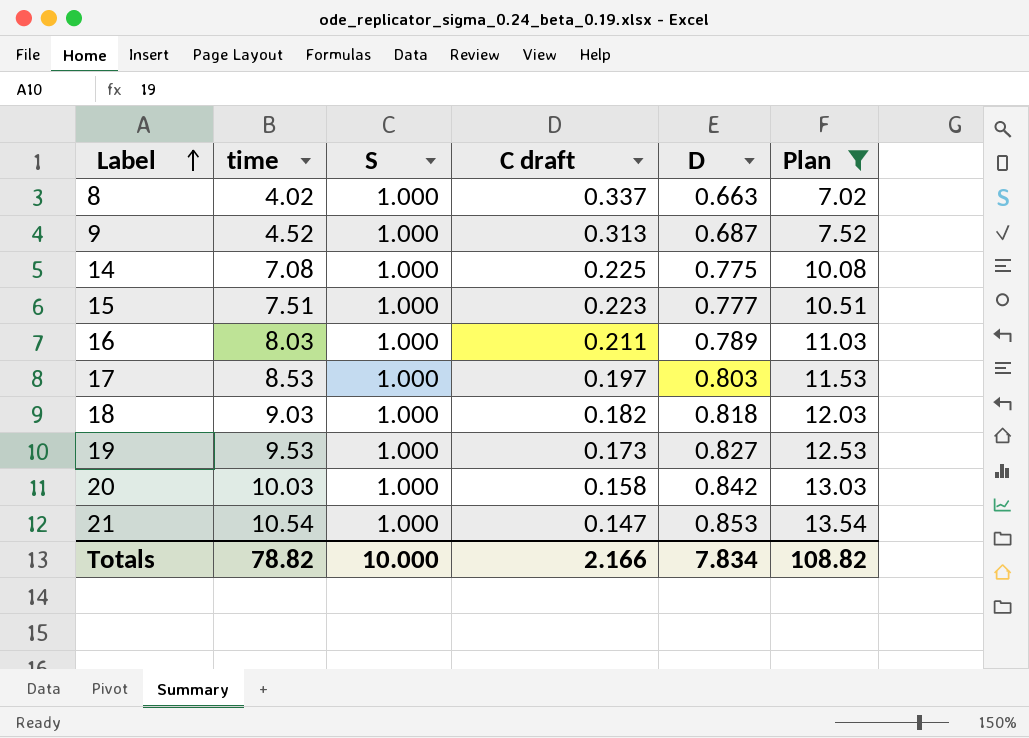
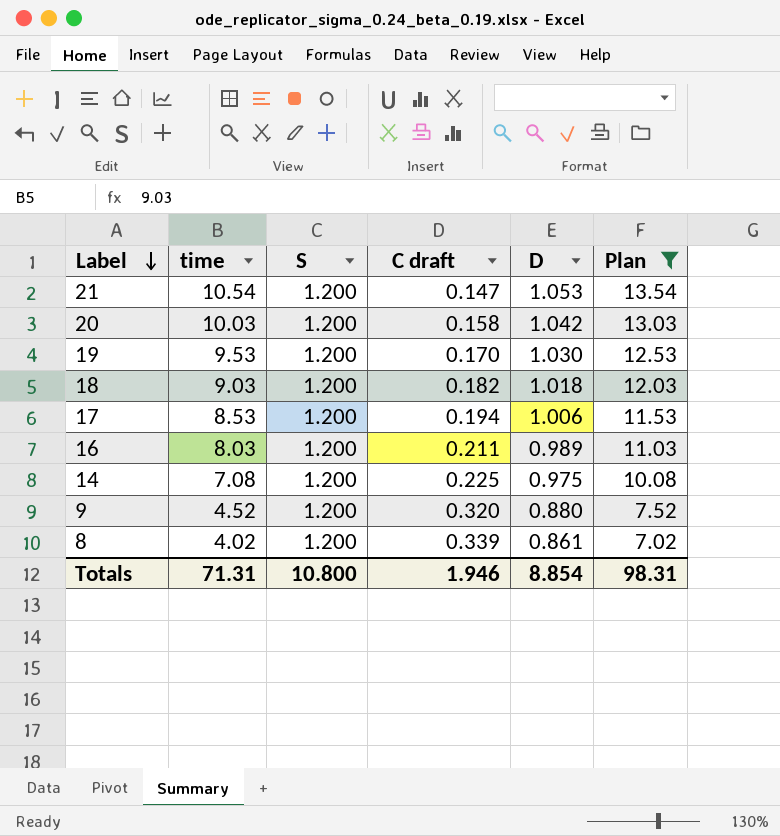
row order: Label ascending -> Label descending
row 15: 7.51 | 1.000 | 0.223 | 0.777 | 10.51 -> none
21 | S: 1.000 -> 1.200
21 | D: 0.853 -> 1.053
20 | S: 1.000 -> 1.200
20 | D: 0.842 -> 1.042
19 | S: 1.000 -> 1.200
19 | C draft: 0.173 -> 0.170
19 | D: 0.827 -> 1.030
18 | S: 1.000 -> 1.200
18 | D: 0.818 -> 1.018
17 | S: 1.000 -> 1.200
17 | C draft: 0.197 -> 0.194
17 | D: 0.803 -> 1.006
16 | S: 1.000 -> 1.200
16 | D: 0.789 -> 0.989
14 | S: 1.000 -> 1.200
14 | D: 0.775 -> 0.975
9 | S: 1.000 -> 1.200
9 | C draft: 0.313 -> 0.320
9 | D: 0.687 -> 0.880
8 | S: 1.000 -> 1.200
8 | C draft: 0.337 -> 0.339
8 | D: 0.663 -> 0.861
Totals | time: 78.82 -> 71.31
Totals | S: 10.000 -> 10.800
Totals | C draft: 2.166 -> 1.946
Totals | D: 7.834 -> 8.854
Totals | Plan: 108.82 -> 98.31

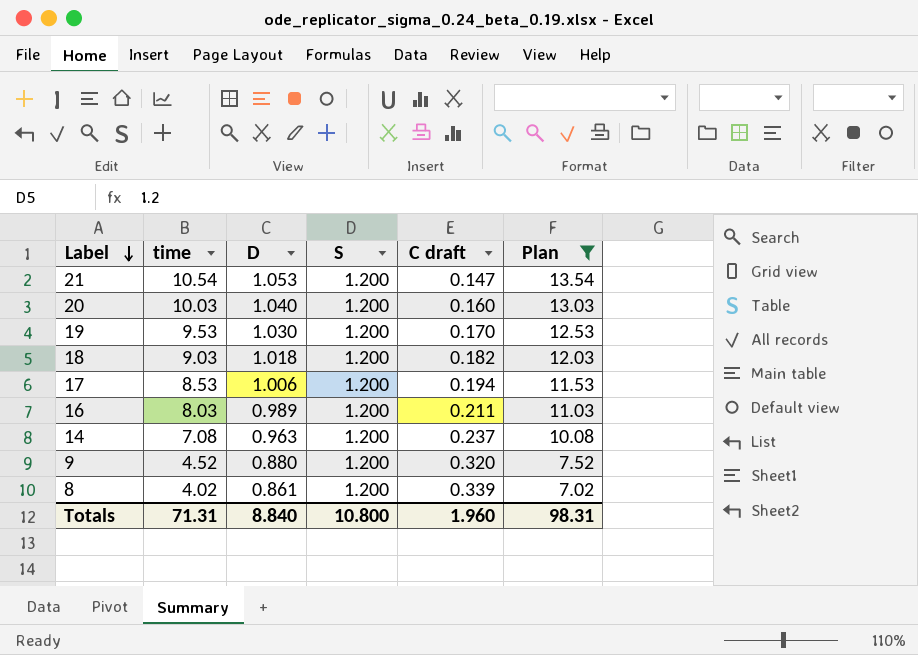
column D | position: 5 -> 3
20 | D: 1.042 -> 1.040
20 | C draft: 0.158 -> 0.160
14 | D: 0.975 -> 0.963
14 | C draft: 0.225 -> 0.237
Totals | D: 8.854 -> 8.840
Totals | C draft: 1.946 -> 1.960

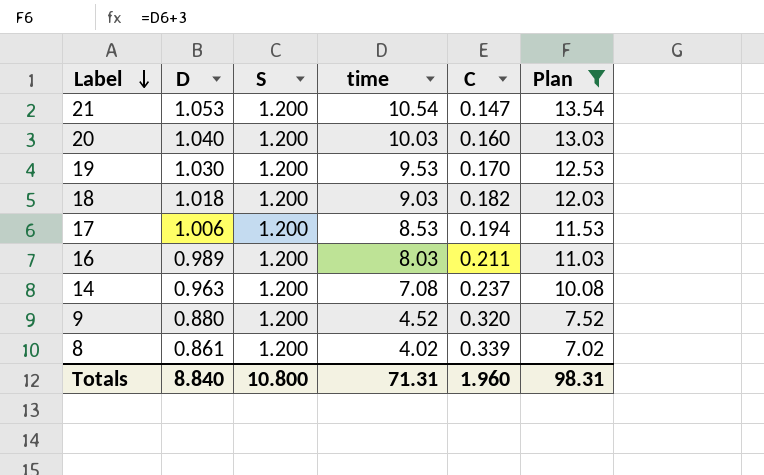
column time | position: 2 -> 4
column name: C draft -> C

